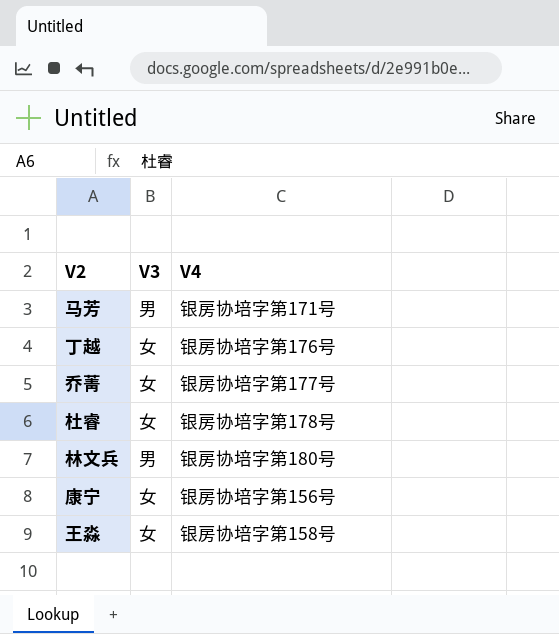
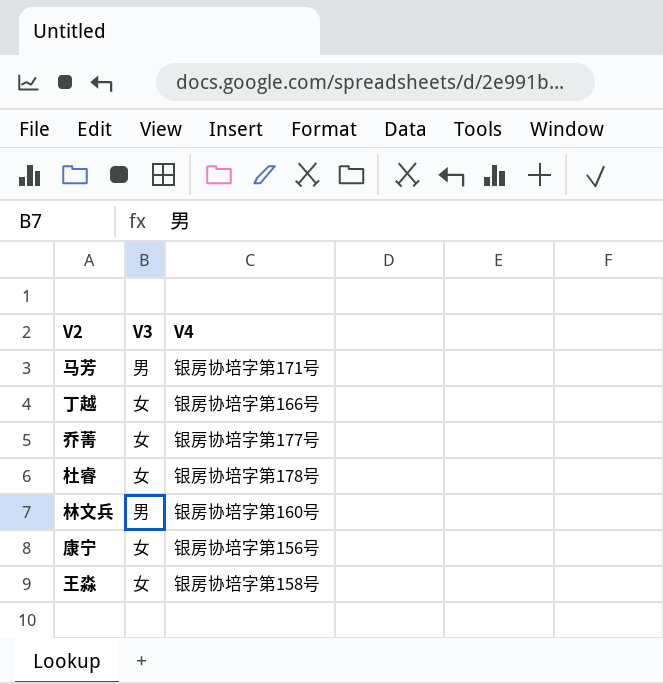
丁越 | V4: 银房协培字第176号 -> 银房协培字第166号
林文兵 | V4: 银房协培字第180号 -> 银房协培字第160号

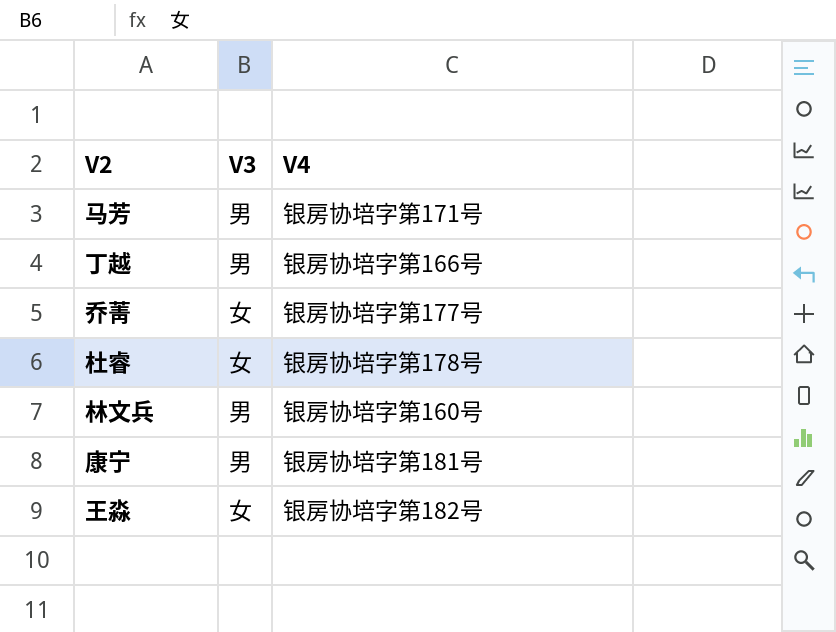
丁越 | V3: 女 -> 男
康宁 | V3: 女 -> 男
康宁 | V4: 银房协培字第156号 -> 银房协培字第181号
王淼 | V4: 银房协培字第158号 -> 银房协培字第182号

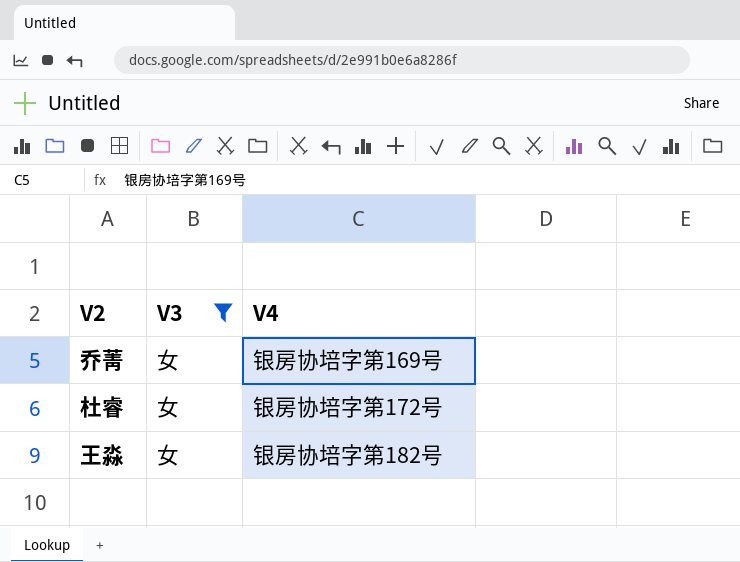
filter: none -> V3 = 女
乔菁 | V4: 银房协培字第177号 -> 银房协培字第169号
杜睿 | V4: 银房协培字第178号 -> 银房协培字第172号

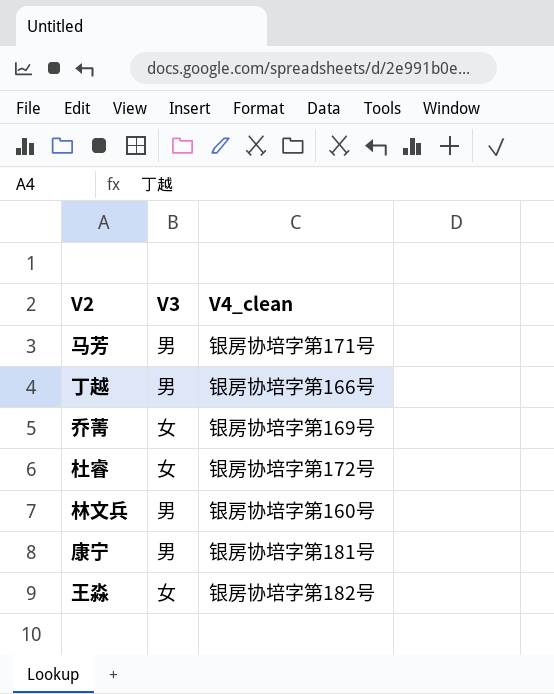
filter: V3 = 女 -> none
column name: V4 -> V4_clean

